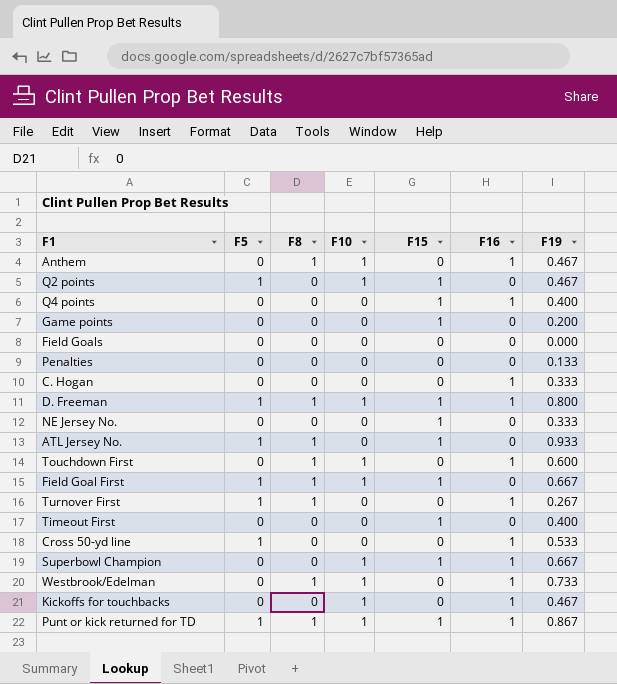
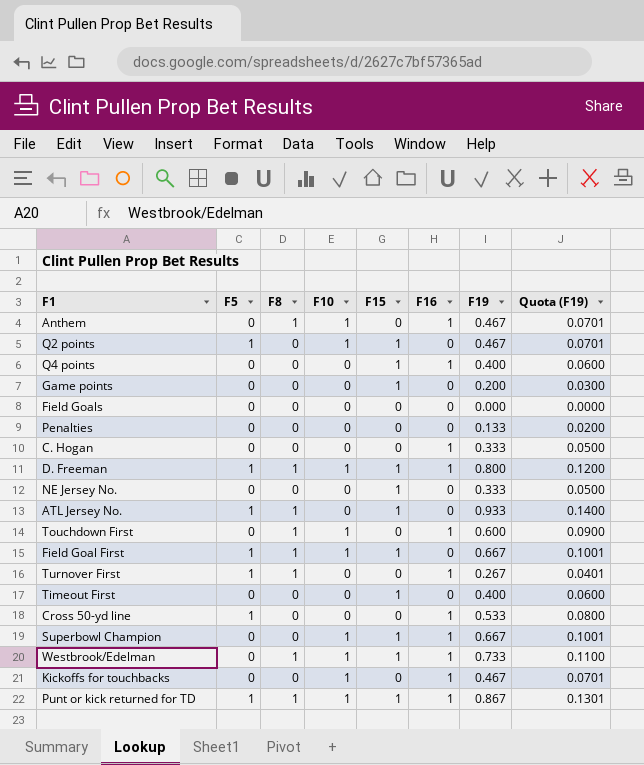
column Quota (F19) | formula: none -> [F19] * 0.15
Westbrook/Edelman | F15: 0 -> 1

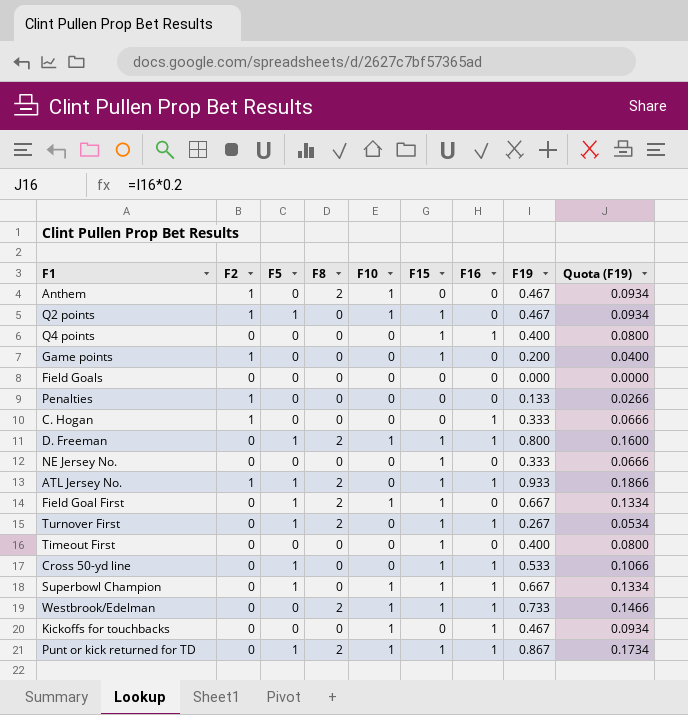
column F2 | position: none -> 2
column Quota (F19) | formula: [F19] * 0.15 -> [F19] * 0.2
row Touchdown First: 0 | 1 | 1 | 0 | 1 | 0.600 | 0.0900 -> none
Anthem | F8: 1 -> 2
Anthem | F16: 1 -> 0
D. Freeman | F8: 1 -> 2
ATL Jersey No. | F8: 1 -> 2
ATL Jersey No. | F16: 0 -> 1
Field Goal First | F8: 1 -> 2
Turnover First | F8: 1 -> 2
Turnover First | F15: 0 -> 1
Cross 50-yd line | F15: 0 -> 1
Superbowl Champion | F5: 0 -> 1
Westbrook/Edelman | F8: 1 -> 2
Punt or kick returned for TD | F8: 1 -> 2

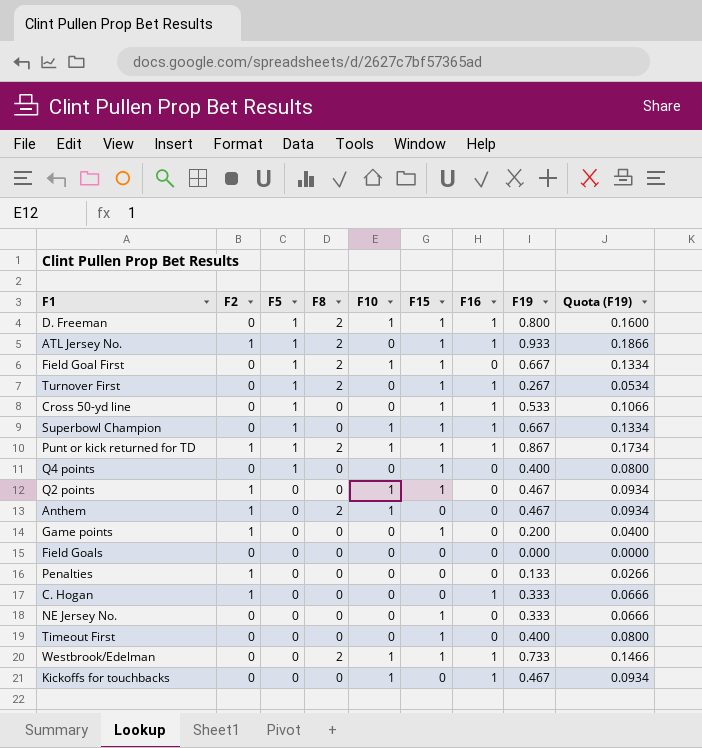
row order: none -> F5 descending
Punt or kick returned for TD | F2: 0 -> 1
Q4 points | F5: 0 -> 1
Q4 points | F16: 1 -> 0
Q2 points | F5: 1 -> 0

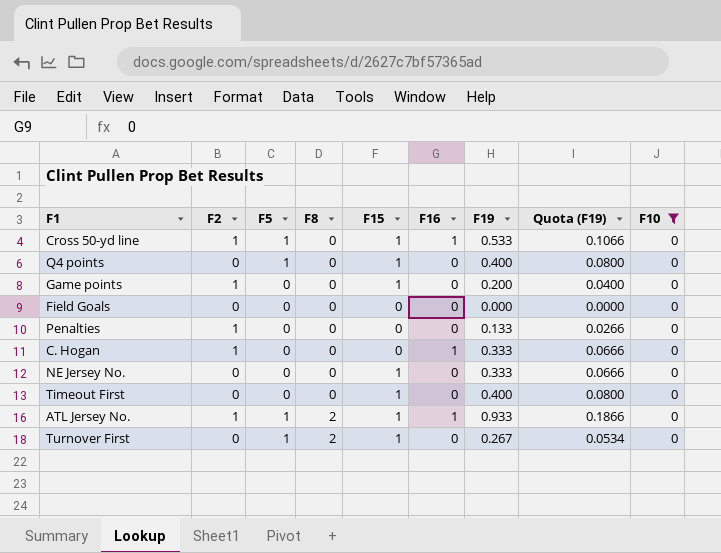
filter: none -> F10 = 0
row order: F5 descending -> F8 ascending
column F10 | position: 5 -> 9
Cross 50-yd line | F2: 0 -> 1
Turnover First | F16: 1 -> 0

